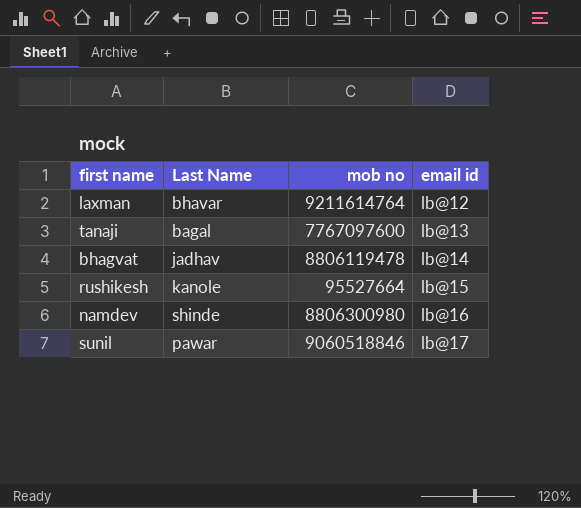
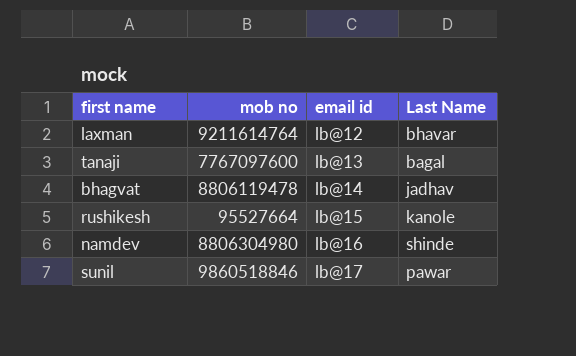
column Last Name | position: 2 -> 4
namdev | mob no: 8806300980 -> 8806304980
sunil | mob no: 9060518846 -> 9860518846

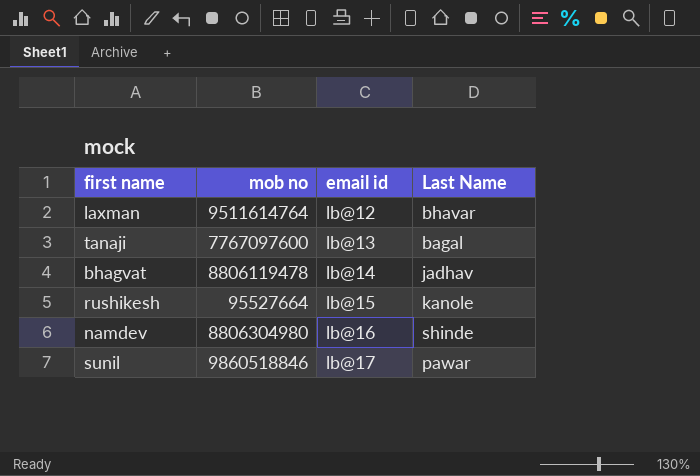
laxman | mob no: 9211614764 -> 9511614764

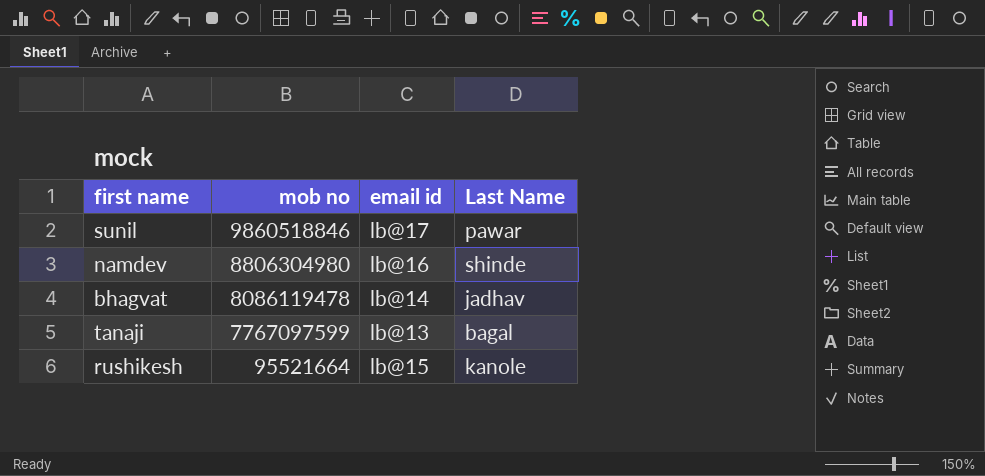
row order: email id ascending -> mob no descending
row laxman: 9511614764 | lb@12 | bhavar -> none
bhagvat | mob no: 8806119478 -> 8086119478
tanaji | mob no: 7767097600 -> 7767097599
rushikesh | mob no: 95527664 -> 95521664

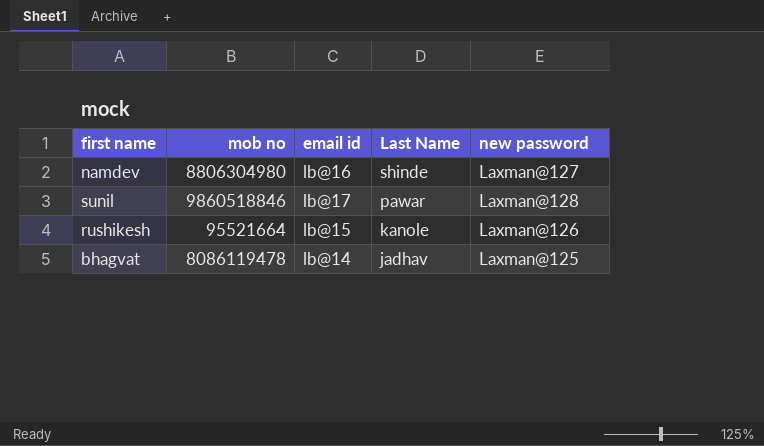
row order: mob no descending -> Last Name descending
column new password | position: none -> 5
row tanaji: 7767097599 | lb@13 | bagal -> none

